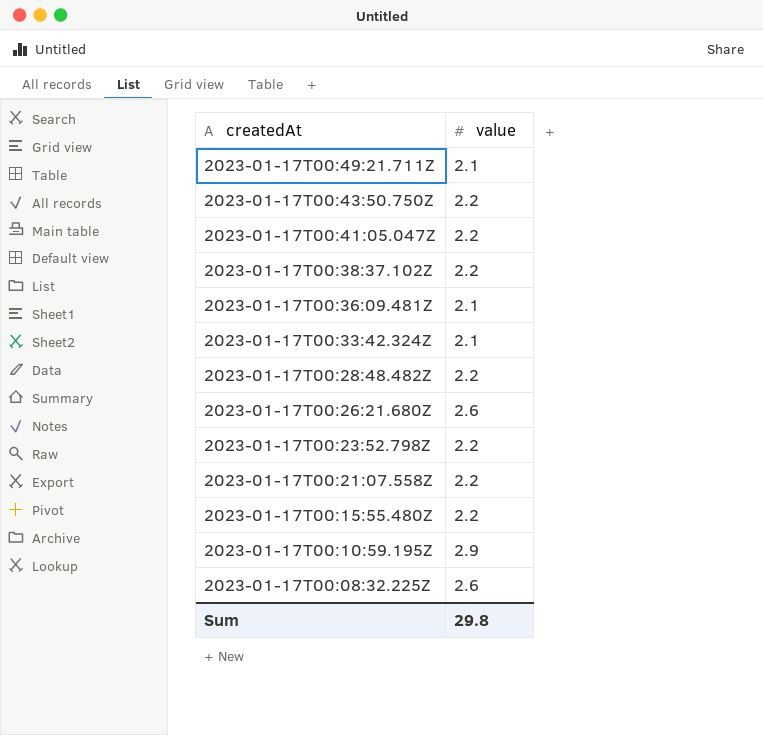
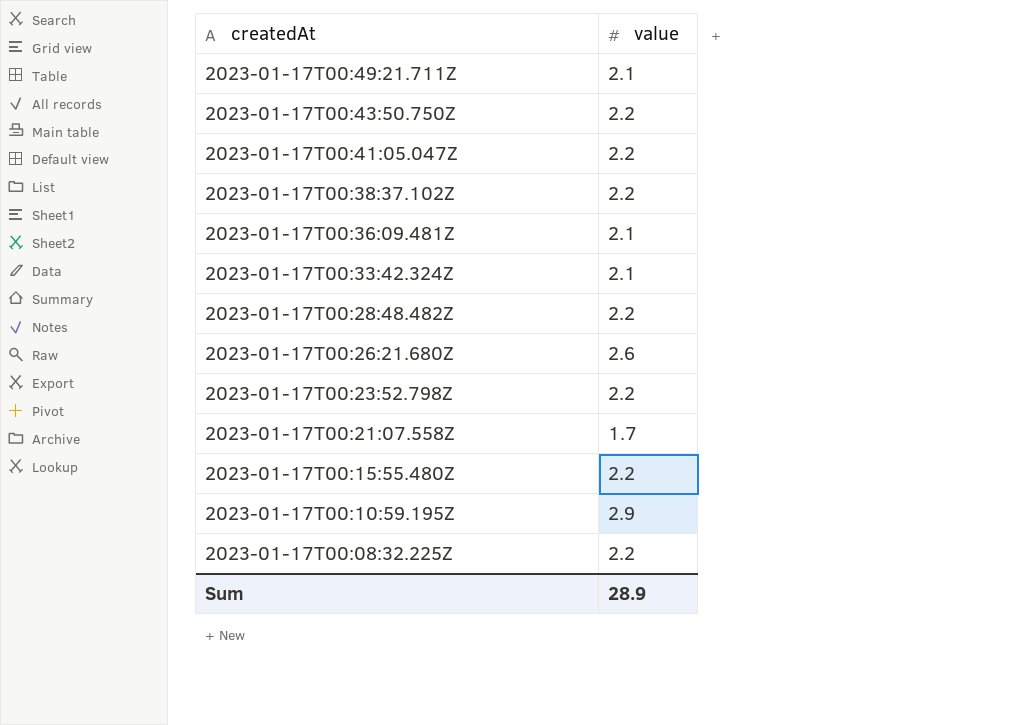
2023-01-17T00:21:07.558Z | value: 2.2 -> 1.7
2023-01-17T00:08:32.225Z | value: 2.6 -> 2.2
Sum | value: 29.8 -> 28.9

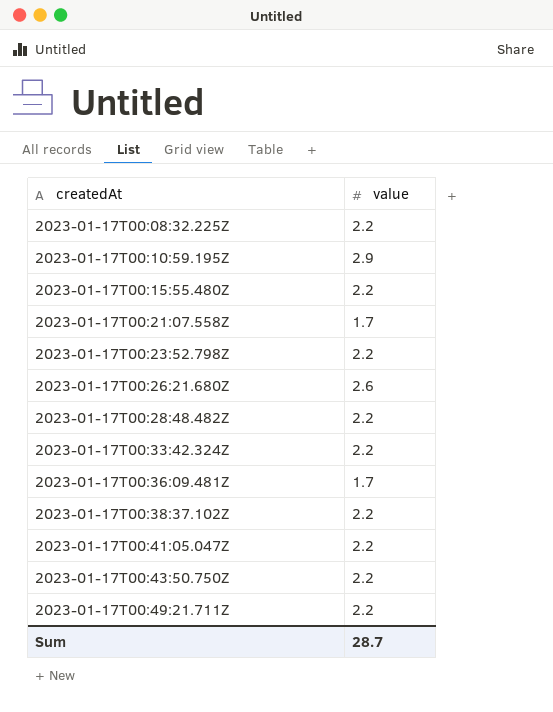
row order: createdAt descending -> createdAt ascending
2023-01-17T00:33:42.324Z | value: 2.1 -> 2.2
2023-01-17T00:36:09.481Z | value: 2.1 -> 1.7
2023-01-17T00:49:21.711Z | value: 2.1 -> 2.2
Sum | value: 28.9 -> 28.7

